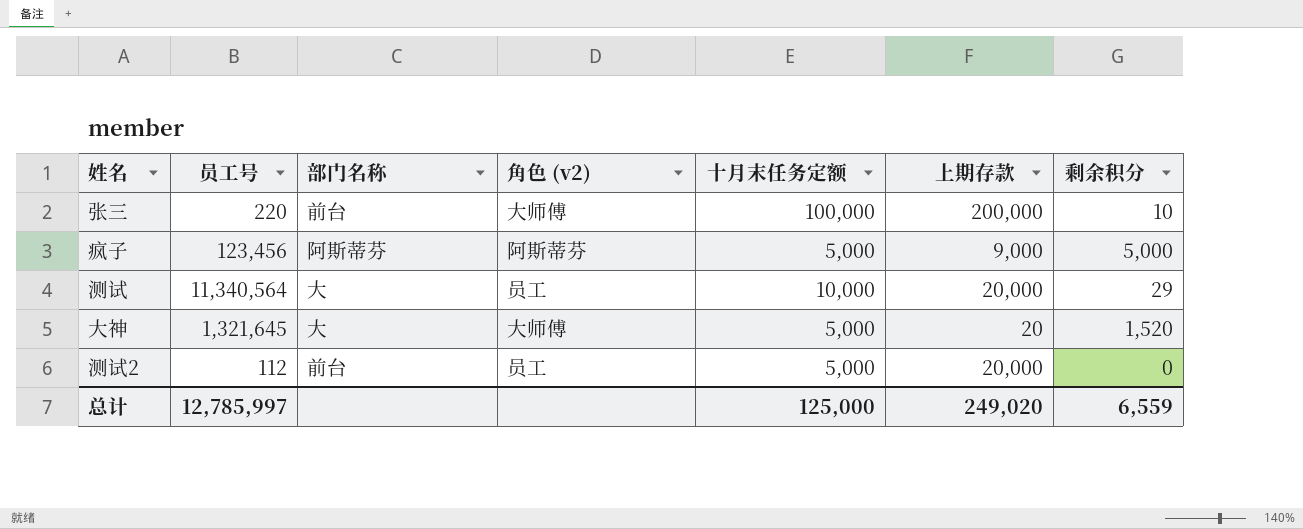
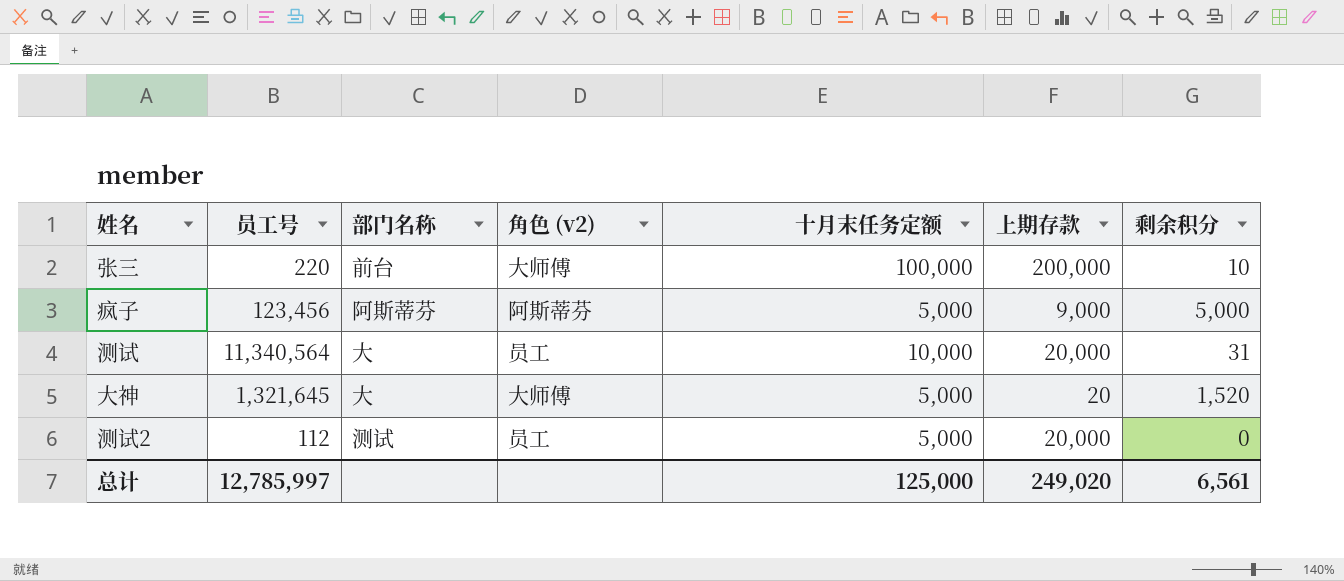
测试 | 剩余积分: 29 -> 31
测试2 | 部门名称: 前台 -> 测试
总计 | 剩余积分: 6,559 -> 6,561

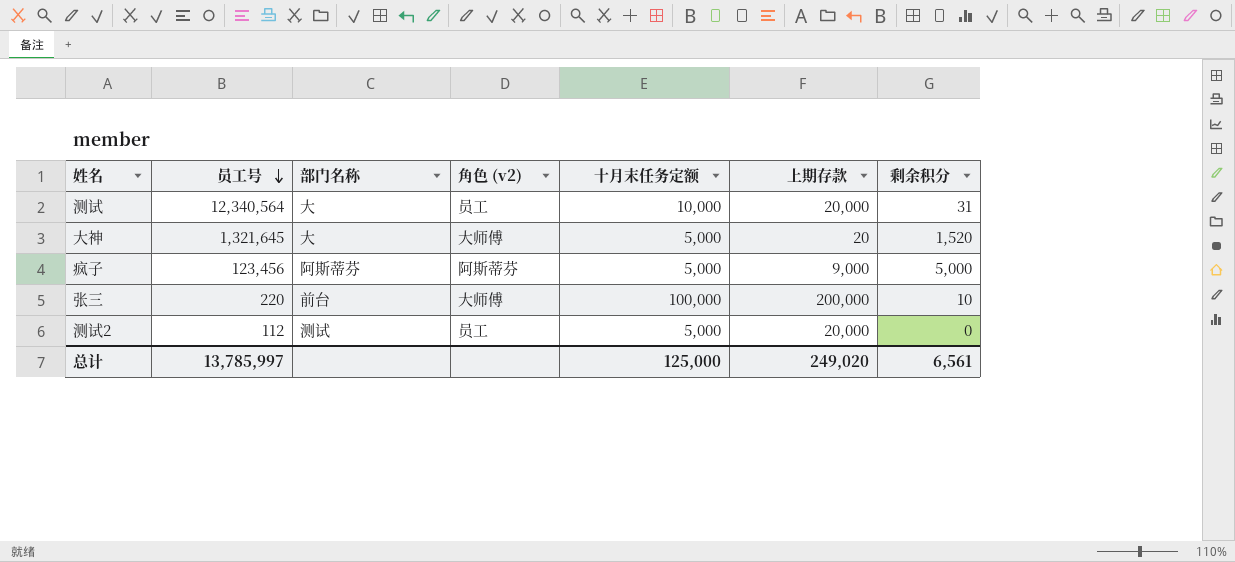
row order: none -> 员工号 descending
测试 | 员工号: 11,340,564 -> 12,340,564
总计 | 员工号: 12,785,997 -> 13,785,997

